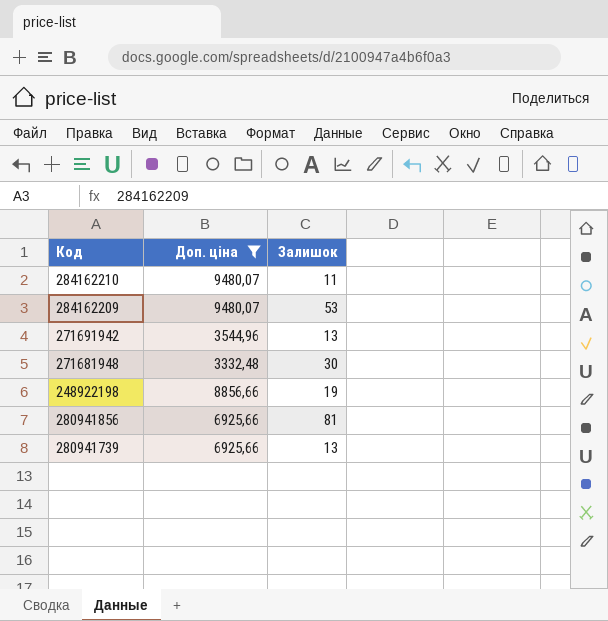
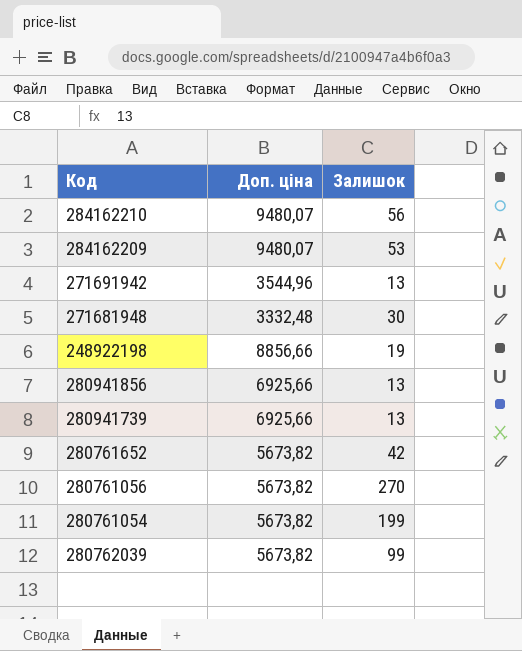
filter: Доп. ціна != 5673,82 -> none
284162210 | Залишок: 11 -> 56
280941856 | Залишок: 81 -> 13

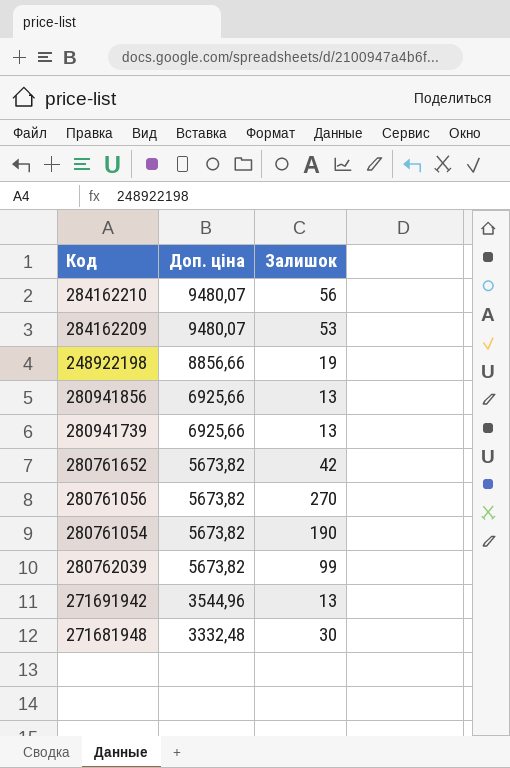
row order: none -> Доп. ціна descending
280761054 | Залишок: 199 -> 190

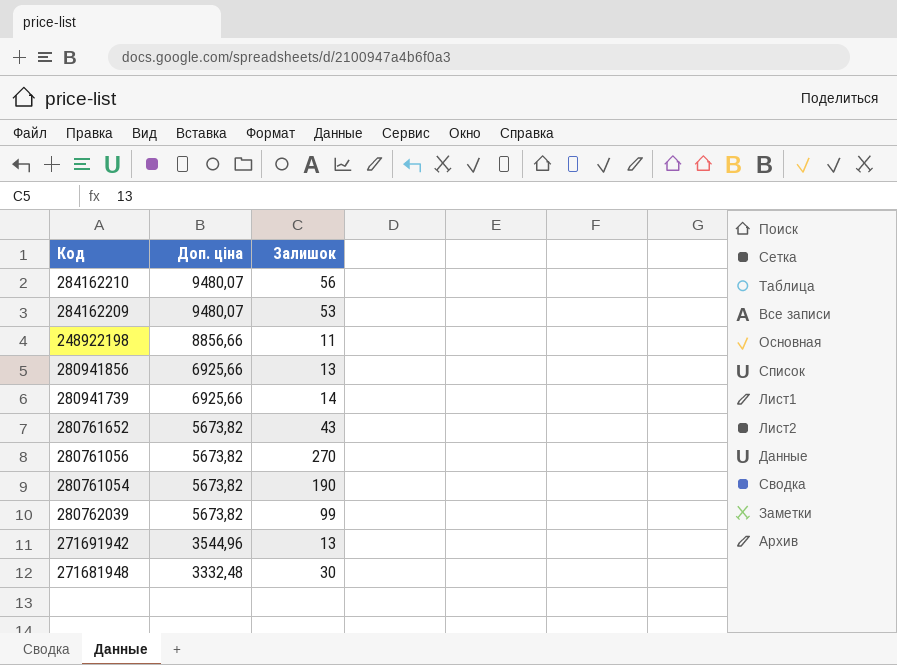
248922198 | Залишок: 19 -> 11
280941739 | Залишок: 13 -> 14
280761652 | Залишок: 42 -> 43

